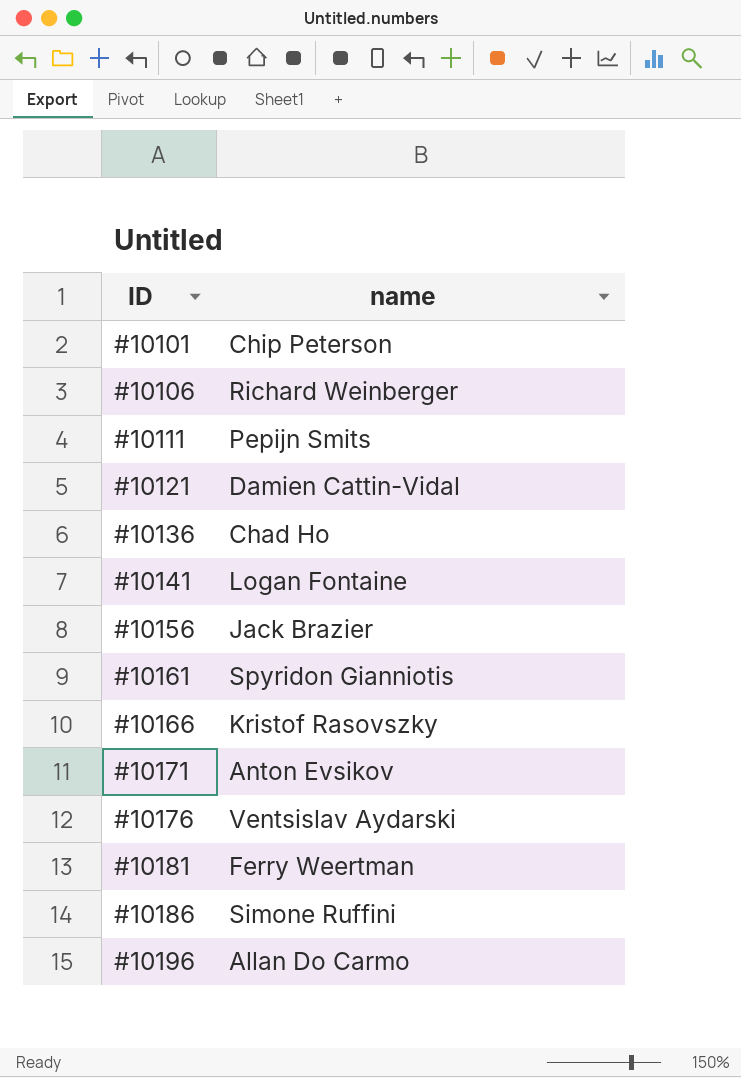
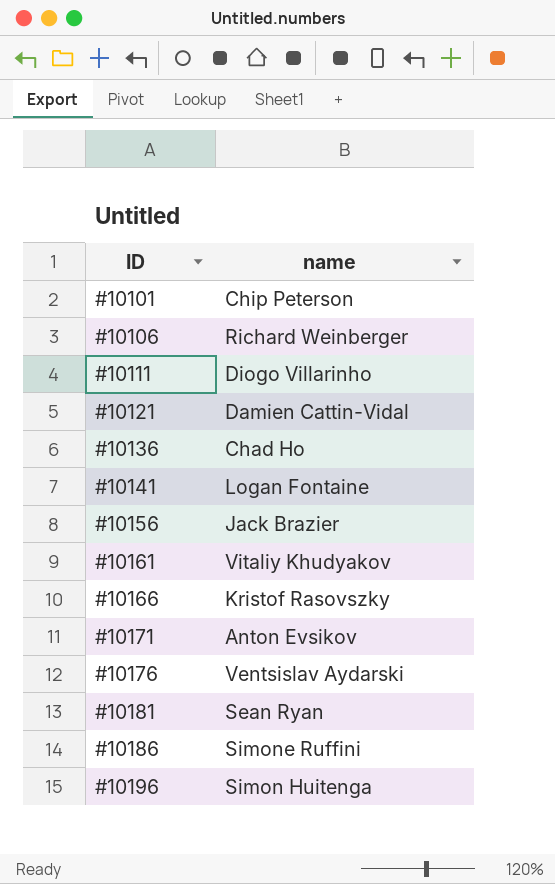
#10111 | name: Pepijn Smits -> Diogo Villarinho
#10161 | name: Spyridon Gianniotis -> Vitaliy Khudyakov
#10181 | name: Ferry Weertman -> Sean Ryan
#10196 | name: Allan Do Carmo -> Simon Huitenga

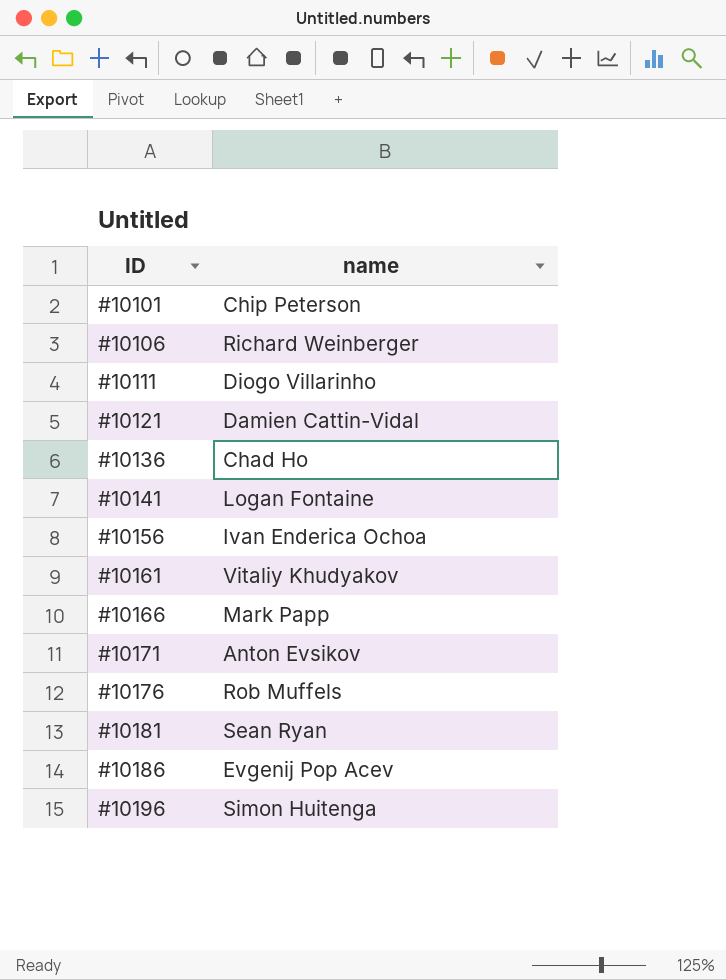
#10156 | name: Jack Brazier -> Ivan Enderica Ochoa
#10166 | name: Kristof Rasovszky -> Mark Papp
#10176 | name: Ventsislav Aydarski -> Rob Muffels
#10186 | name: Simone Ruffini -> Evgenij Pop Acev

